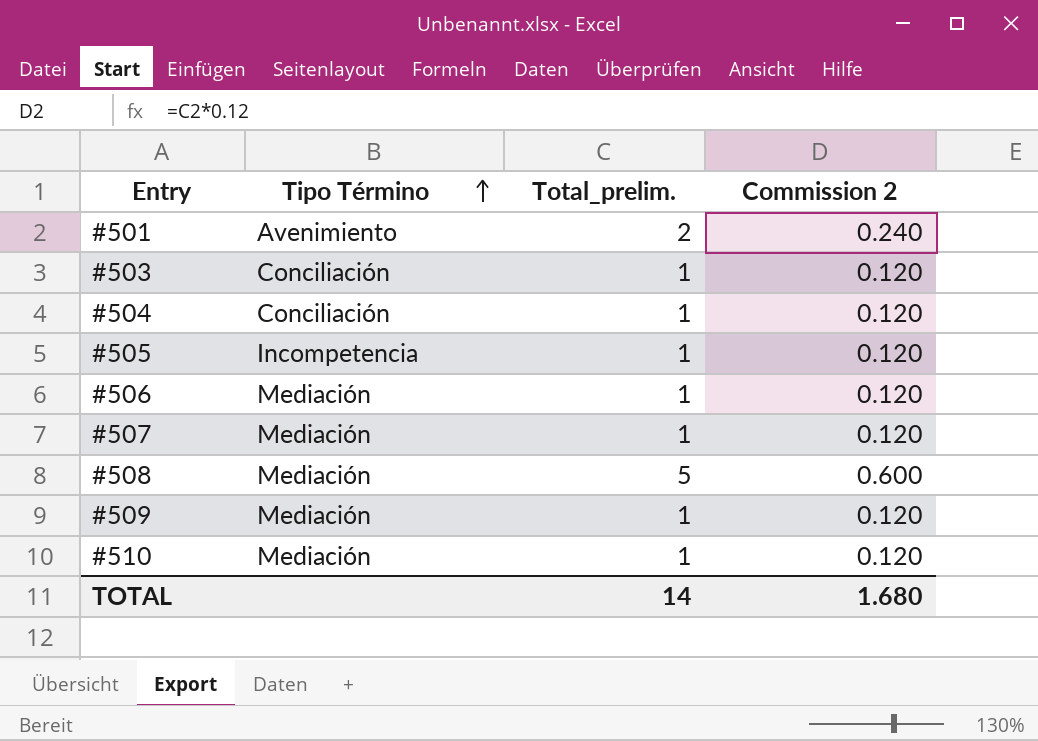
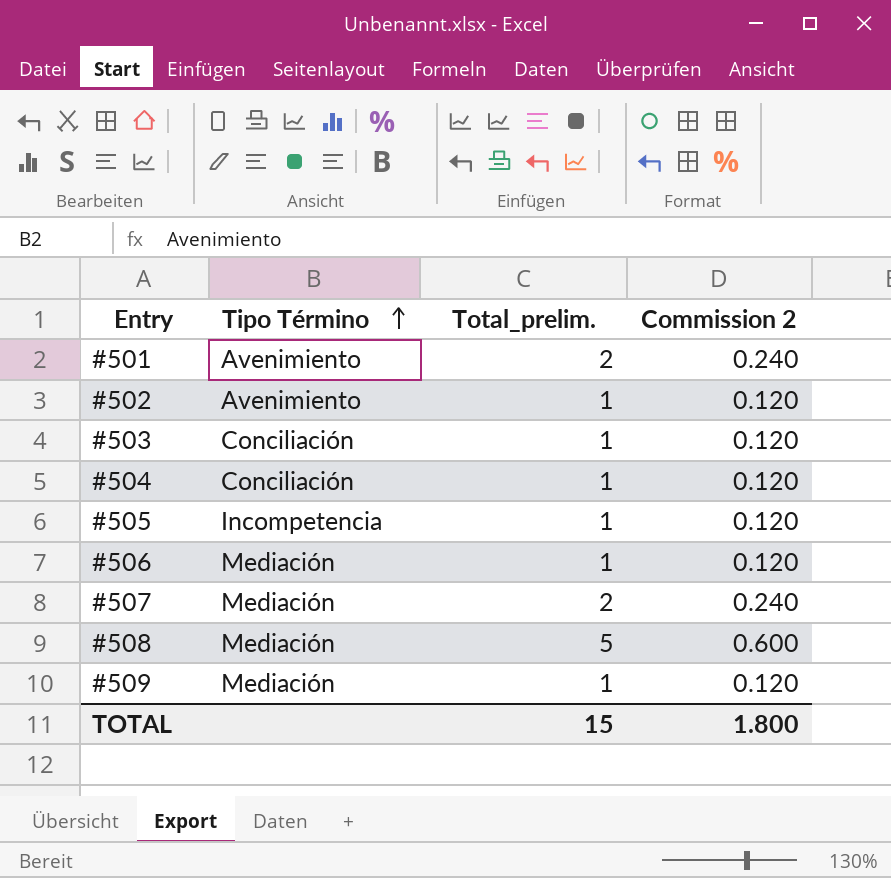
row #510: Mediación | 1 | 0.120 -> none
row #502: none -> Avenimiento | 1 | 0.120
#507 | Total_prelim.: 1 -> 2
#507 | Commission 2: 0.120 -> 0.240
TOTAL | Total_prelim.: 14 -> 15
TOTAL | Commission 2: 1.680 -> 1.800

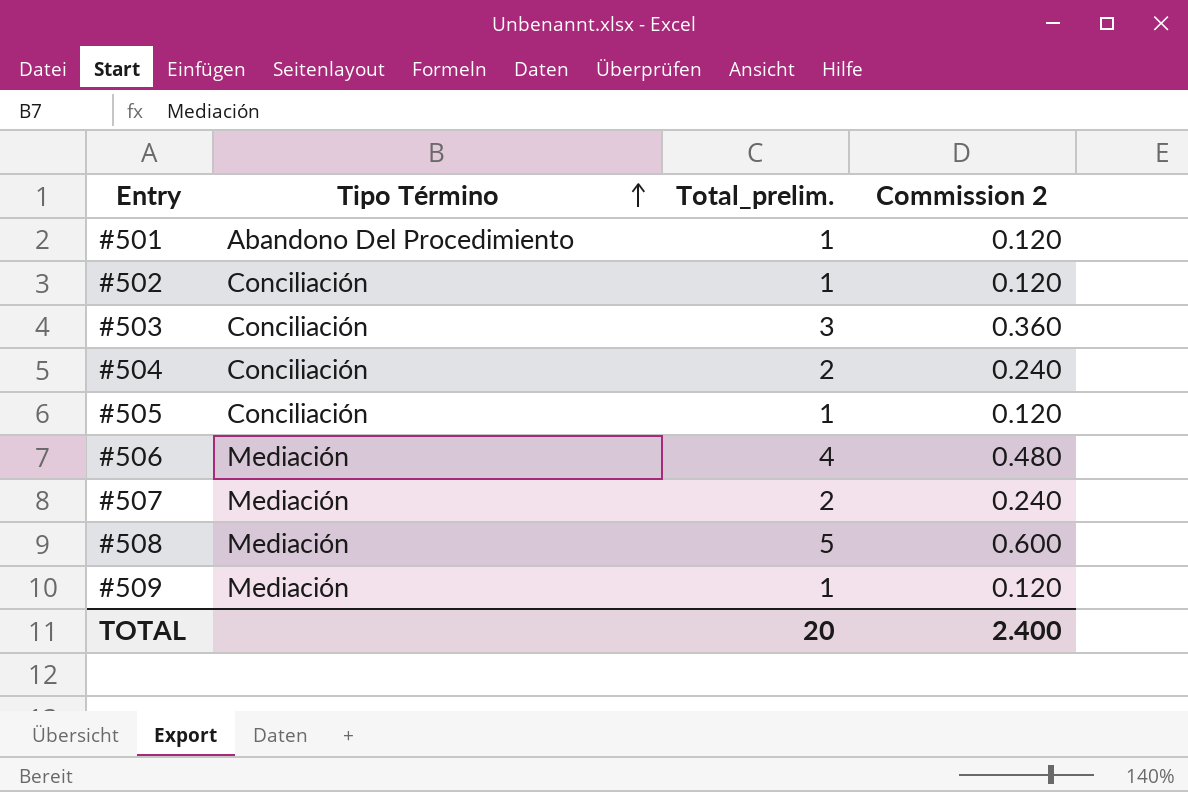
#501 | Tipo Término: Avenimiento -> Abandono Del Procedimiento
#501 | Total_prelim.: 2 -> 1
#501 | Commission 2: 0.240 -> 0.120
#502 | Tipo Término: Avenimiento -> Conciliación
#503 | Total_prelim.: 1 -> 3
#503 | Commission 2: 0.120 -> 0.360
#504 | Total_prelim.: 1 -> 2
#504 | Commission 2: 0.120 -> 0.240
#505 | Tipo Término: Incompetencia -> Conciliación
#506 | Total_prelim.: 1 -> 4
#506 | Commission 2: 0.120 -> 0.480
TOTAL | Total_prelim.: 15 -> 20
TOTAL | Commission 2: 1.800 -> 2.400

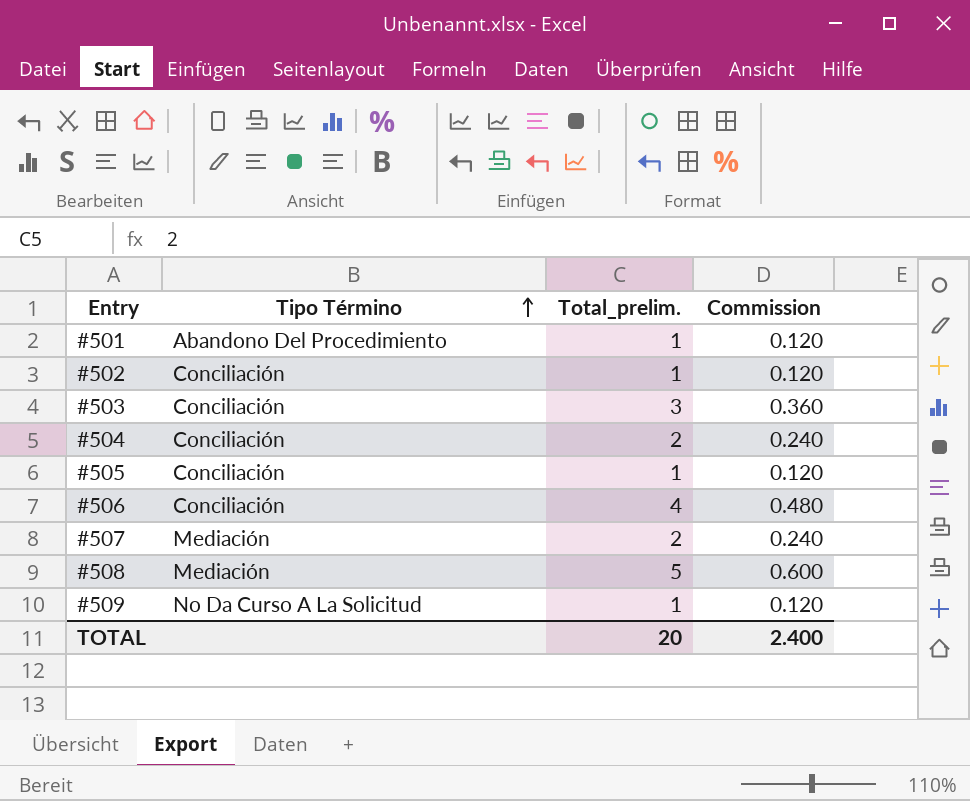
column name: Commission 2 -> Commission
#506 | Tipo Término: Mediación -> Conciliación
#509 | Tipo Término: Mediación -> No Da Curso A La Solicitud

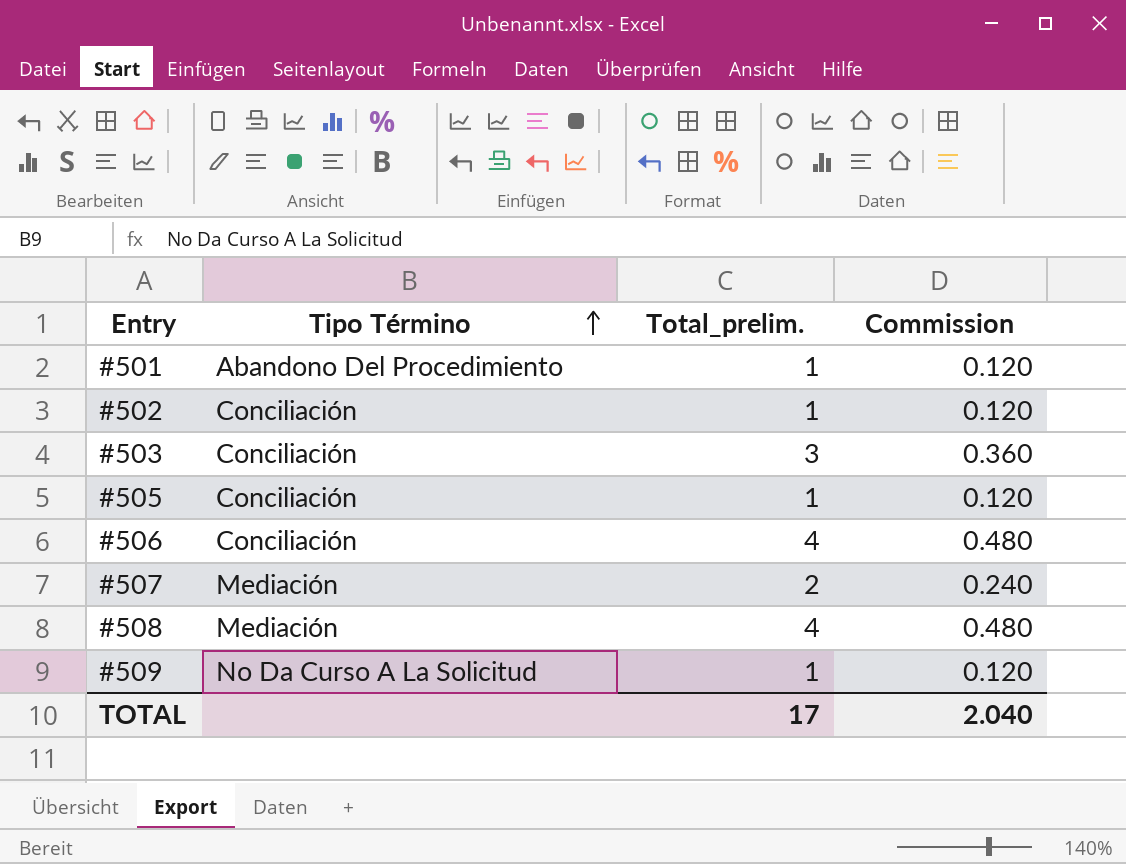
row #504: Conciliación | 2 | 0.240 -> none
#508 | Total_prelim.: 5 -> 4
#508 | Commission: 0.600 -> 0.480
TOTAL | Total_prelim.: 20 -> 17
TOTAL | Commission: 2.400 -> 2.040

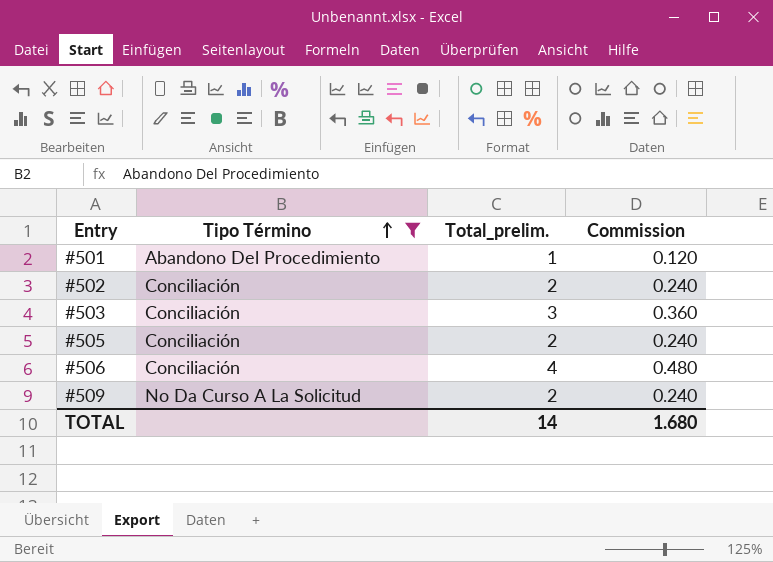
filter: none -> Tipo Término != Mediación
#502 | Total_prelim.: 1 -> 2
#502 | Commission: 0.120 -> 0.240
#505 | Total_prelim.: 1 -> 2
#505 | Commission: 0.120 -> 0.240
#509 | Total_prelim.: 1 -> 2
#509 | Commission: 0.120 -> 0.240
TOTAL | Total_prelim.: 17 -> 14
TOTAL | Commission: 2.040 -> 1.680

